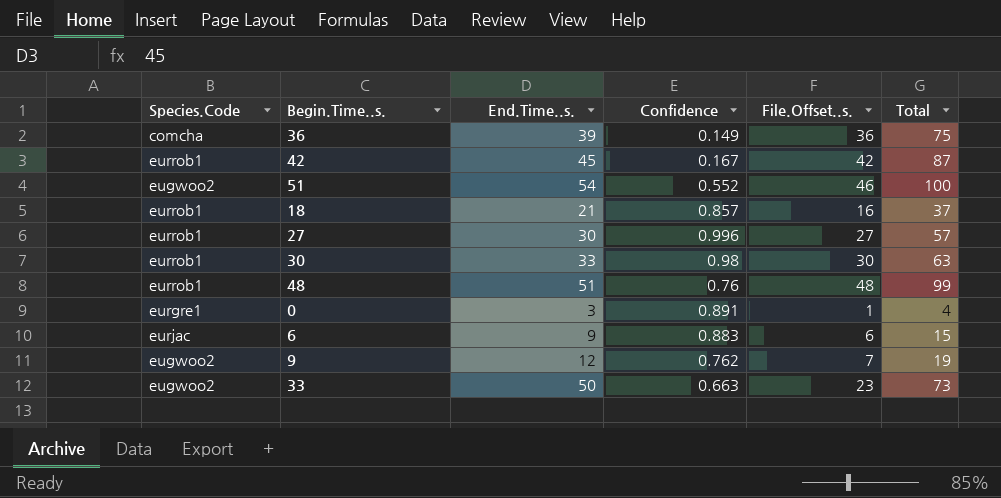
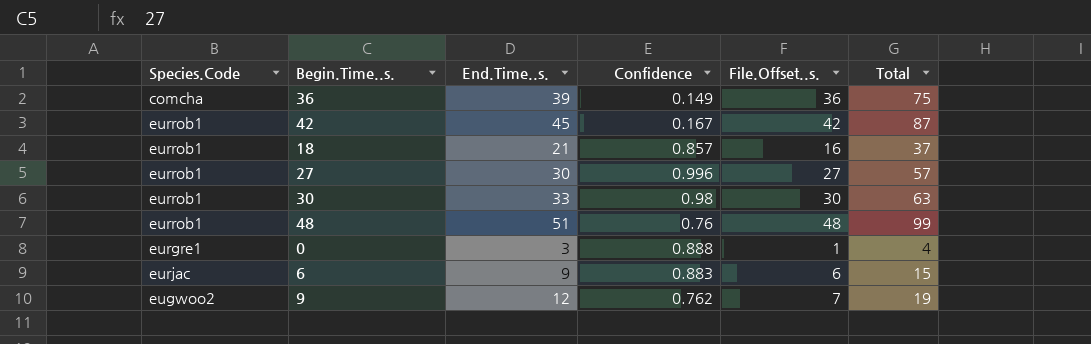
row 51: eugwoo2 | 54 | 0.552 | 46 | 100 -> none
row 33: eugwoo2 | 50 | 0.663 | 23 | 73 -> none
0 | Confidence: 0.891 -> 0.888

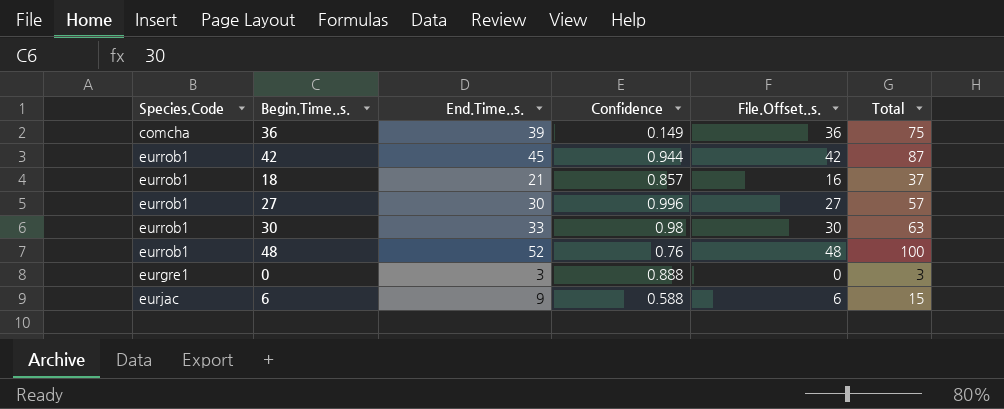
row 9: eugwoo2 | 12 | 0.762 | 7 | 19 -> none
42 | Confidence: 0.167 -> 0.944
48 | End.Time..s.: 51 -> 52
48 | Total: 99 -> 100
0 | File.Offset..s.: 1 -> 0
0 | Total: 4 -> 3
6 | Confidence: 0.883 -> 0.588

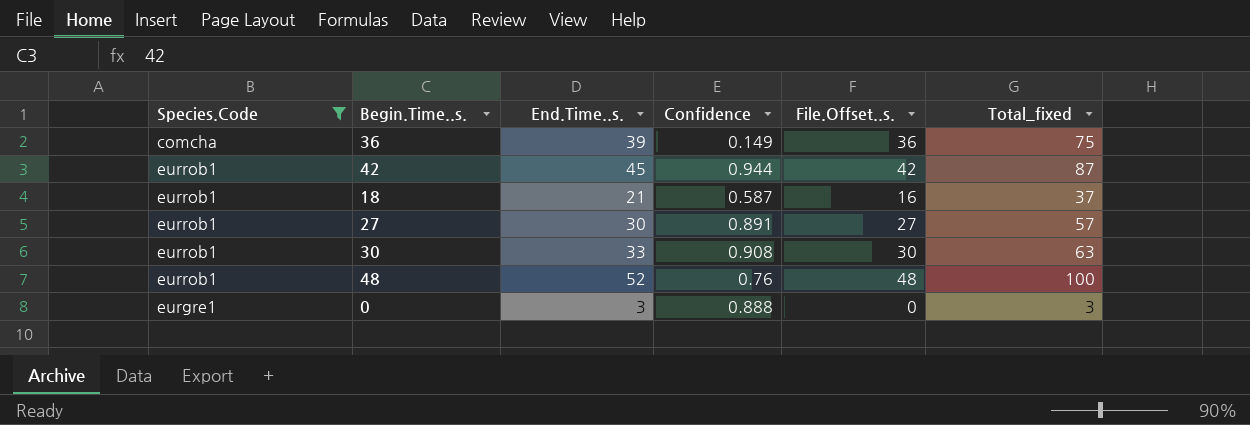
filter: none -> Species.Code != eurjac
column name: Total -> Total_fixed
18 | Confidence: 0.857 -> 0.587
27 | Confidence: 0.996 -> 0.891
30 | Confidence: 0.98 -> 0.908

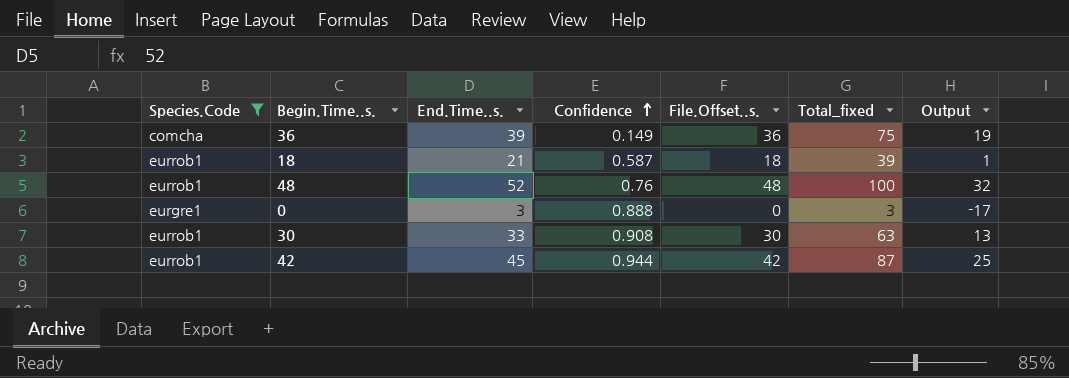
row order: none -> Confidence ascending
column Output | formula: none -> [End.Time..s.] - 20
row 27: eurrob1 | 30 | 0.891 | 27 | 57 -> none
18 | File.Offset..s.: 16 -> 18
18 | Total_fixed: 37 -> 39

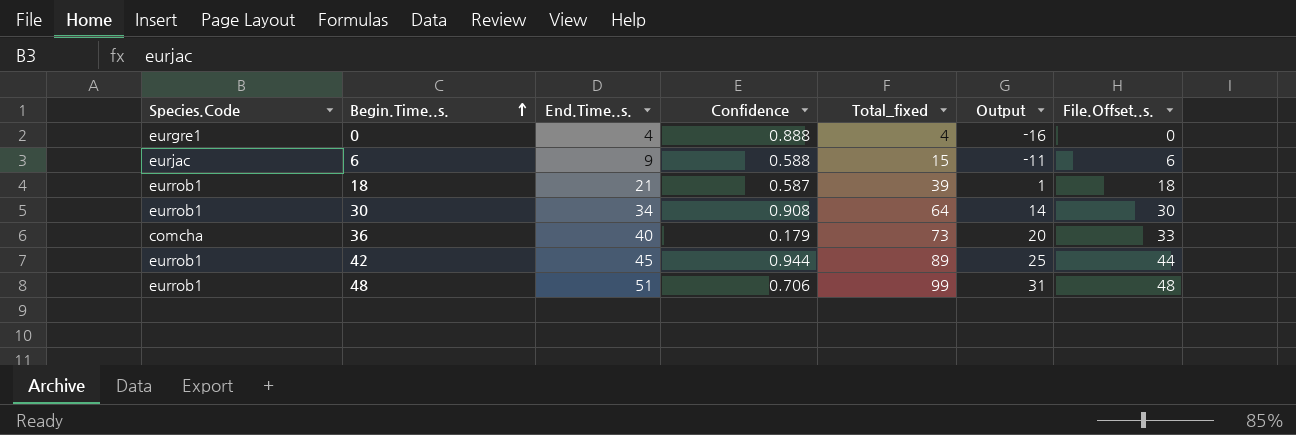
filter: Species.Code != eurjac -> none
row order: Confidence ascending -> Begin.Time..s. ascending
column File.Offset..s. | position: 5 -> 7
0 | End.Time..s.: 3 -> 4
0 | Total_fixed: 3 -> 4
0 | Output: -17 -> -16
30 | End.Time..s.: 33 -> 34
30 | Total_fixed: 63 -> 64
30 | Output: 13 -> 14
36 | End.Time..s.: 39 -> 40
36 | Confidence: 0.149 -> 0.179
36 | Total_fixed: 75 -> 73
36 | Output: 19 -> 20
36 | File.Offset..s.: 36 -> 33
42 | Total_fixed: 87 -> 89
42 | File.Offset..s.: 42 -> 44
48 | End.Time..s.: 52 -> 51
48 | Confidence: 0.76 -> 0.706
48 | Total_fixed: 100 -> 99
48 | Output: 32 -> 31

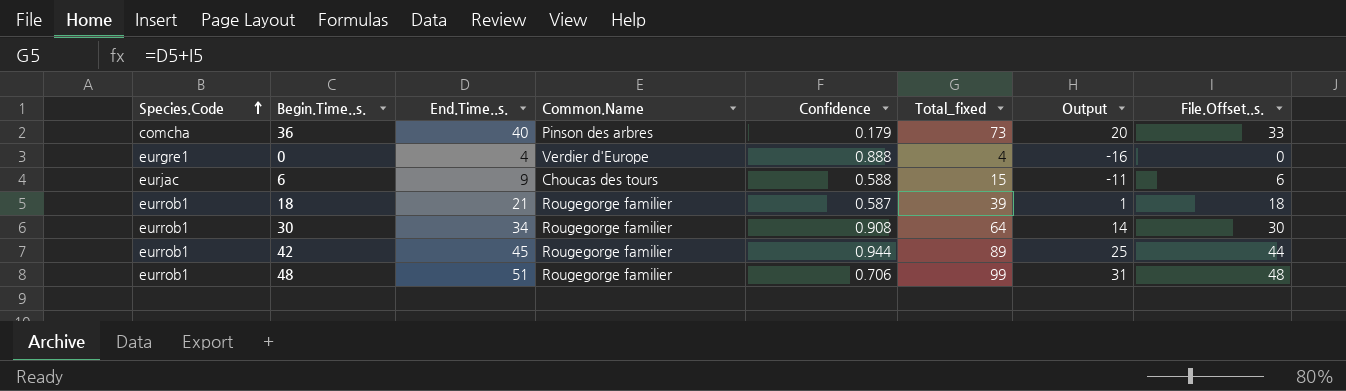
row order: Begin.Time..s. ascending -> Species.Code ascending
column Common.Name | position: none -> 4

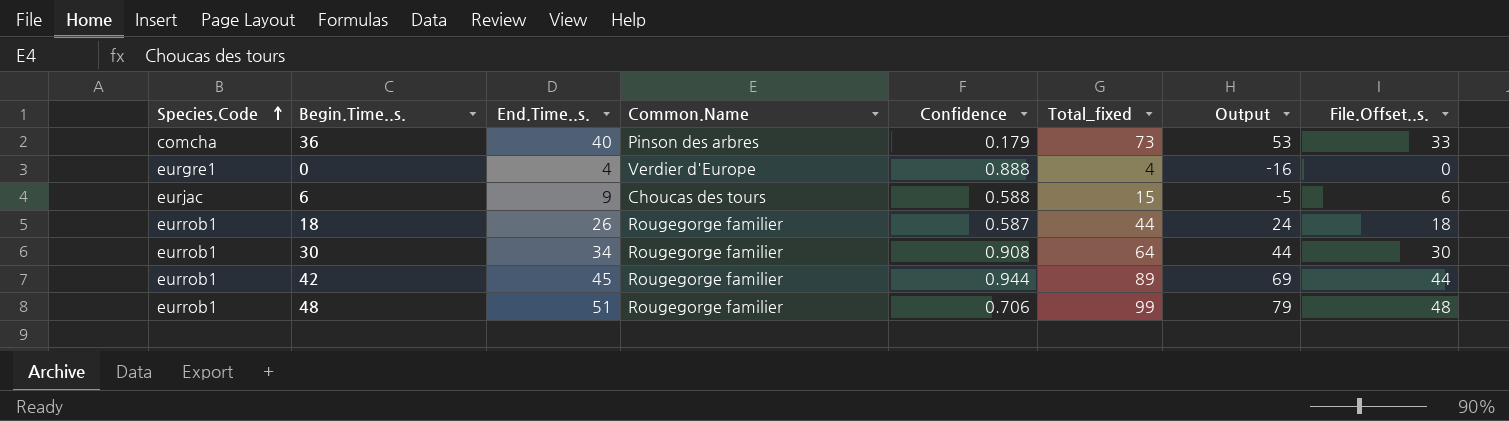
column Output | formula: [End.Time..s.] - 20 -> [Total_fixed] - 20
18 | End.Time..s.: 21 -> 26
18 | Total_fixed: 39 -> 44

